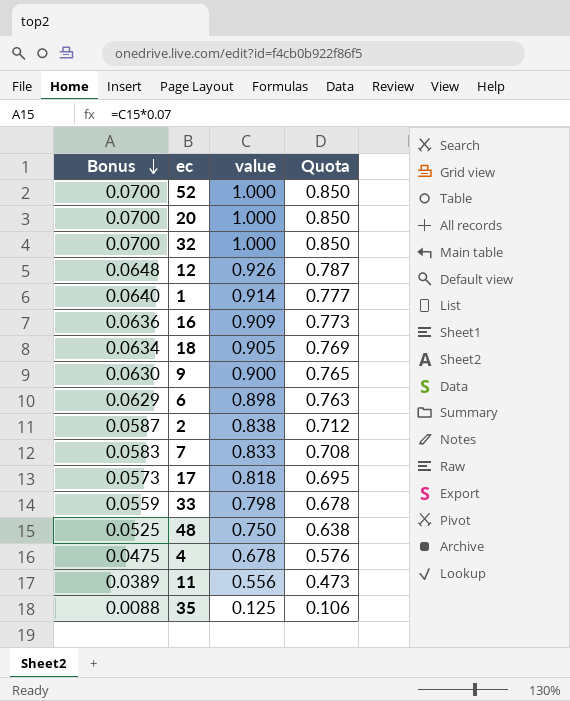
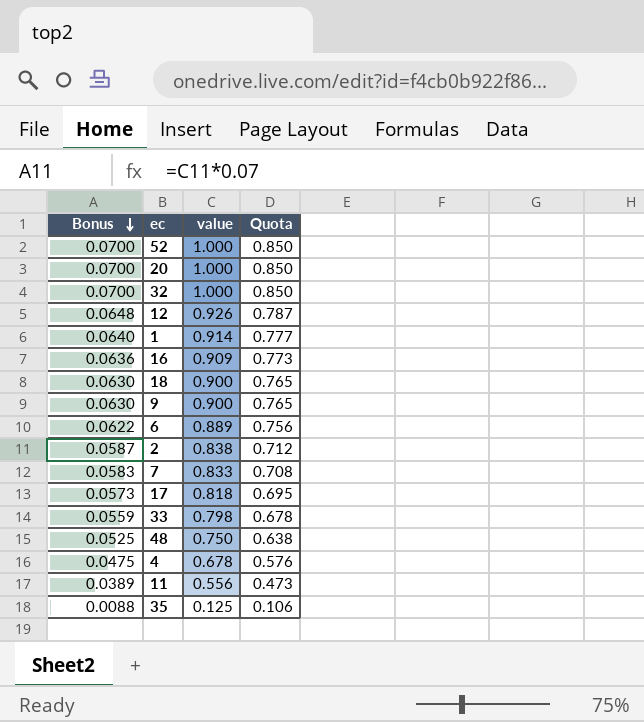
18 | Bonus: 0.0634 -> 0.0630
18 | value: 0.905 -> 0.900
18 | Quota: 0.769 -> 0.765
6 | Bonus: 0.0629 -> 0.0622
6 | value: 0.898 -> 0.889
6 | Quota: 0.763 -> 0.756

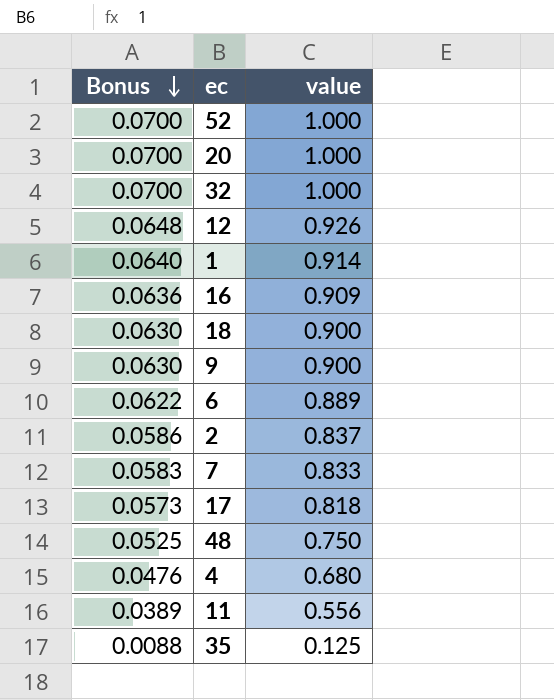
column Quota | formula: [value] * 0.85 -> none
row 33: 0.0559 | 0.798 | 0.678 -> none
2 | Bonus: 0.0587 -> 0.0586
2 | value: 0.838 -> 0.837
4 | Bonus: 0.0475 -> 0.0476
4 | value: 0.678 -> 0.680

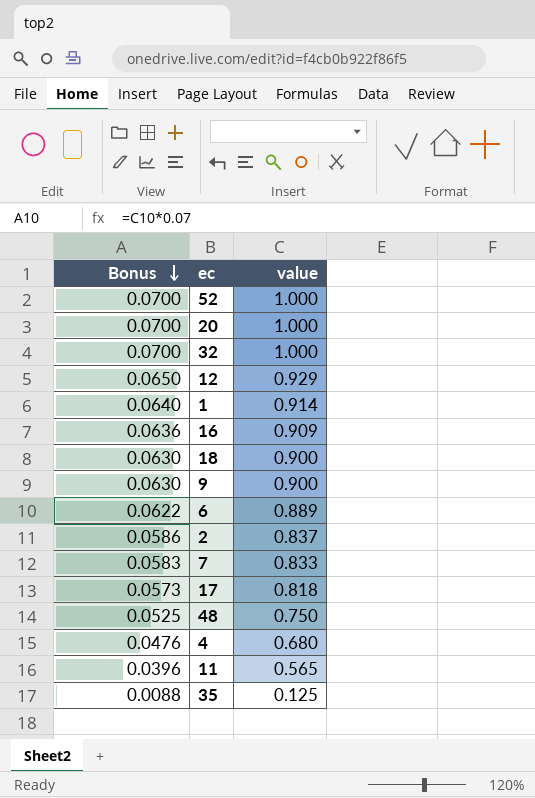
12 | Bonus: 0.0648 -> 0.0650
12 | value: 0.926 -> 0.929
11 | Bonus: 0.0389 -> 0.0396
11 | value: 0.556 -> 0.565

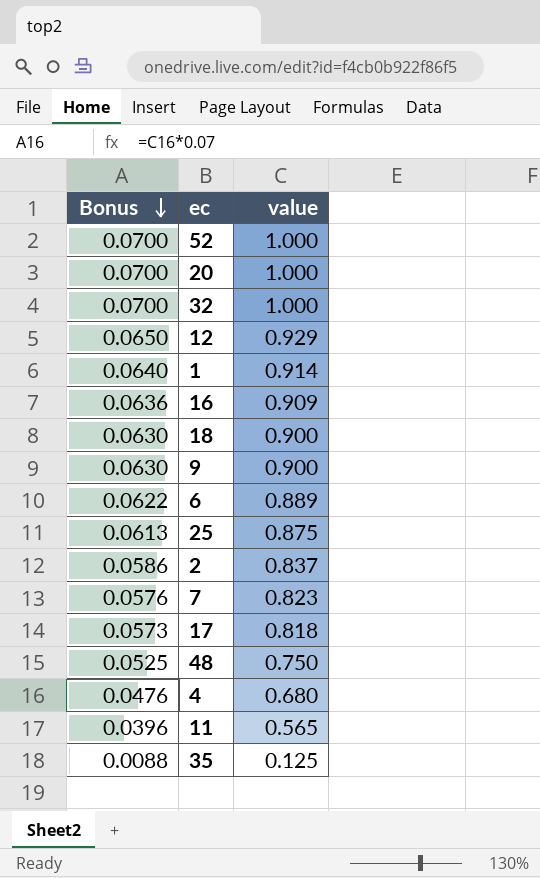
row 25: none -> 0.0613 | 0.875
7 | Bonus: 0.0583 -> 0.0576
7 | value: 0.833 -> 0.823

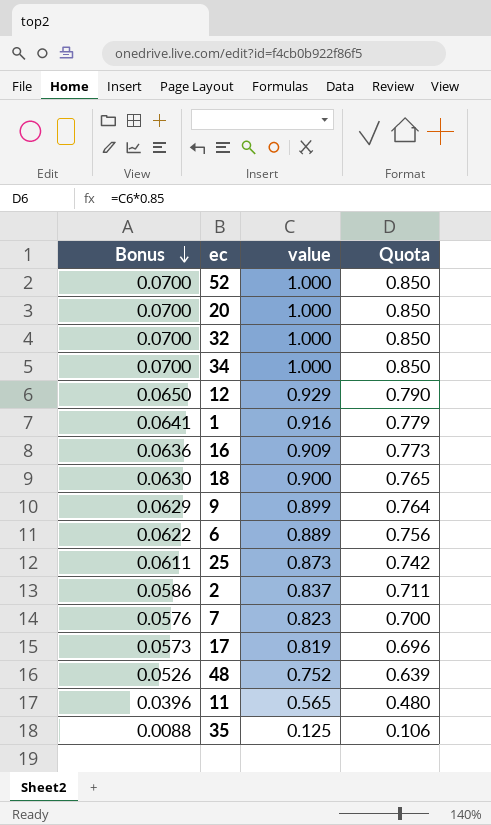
column Quota | formula: none -> [value] * 0.85
row 4: 0.0476 | 0.680 -> none
row 34: none -> 0.0700 | 1.000 | 0.850
1 | Bonus: 0.0640 -> 0.0641
1 | value: 0.914 -> 0.916
9 | Bonus: 0.0630 -> 0.0629
9 | value: 0.900 -> 0.899
25 | Bonus: 0.0613 -> 0.0611
25 | value: 0.875 -> 0.873
17 | value: 0.818 -> 0.819
48 | Bonus: 0.0525 -> 0.0526
48 | value: 0.750 -> 0.752

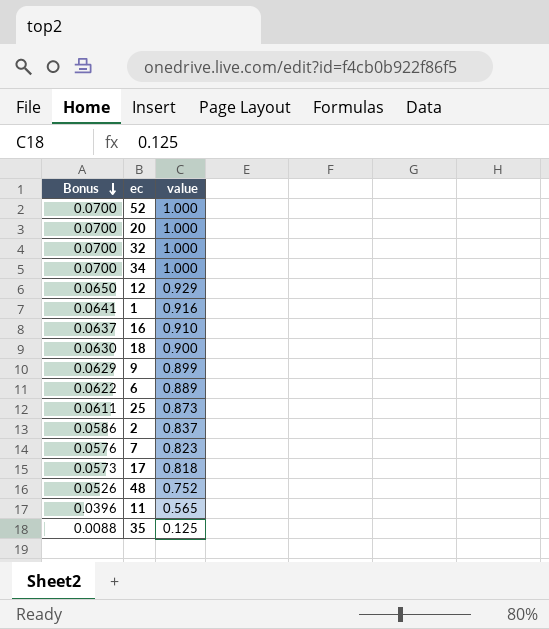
column Quota | formula: [value] * 0.85 -> none
16 | Bonus: 0.0636 -> 0.0637
16 | value: 0.909 -> 0.910
17 | value: 0.819 -> 0.818

